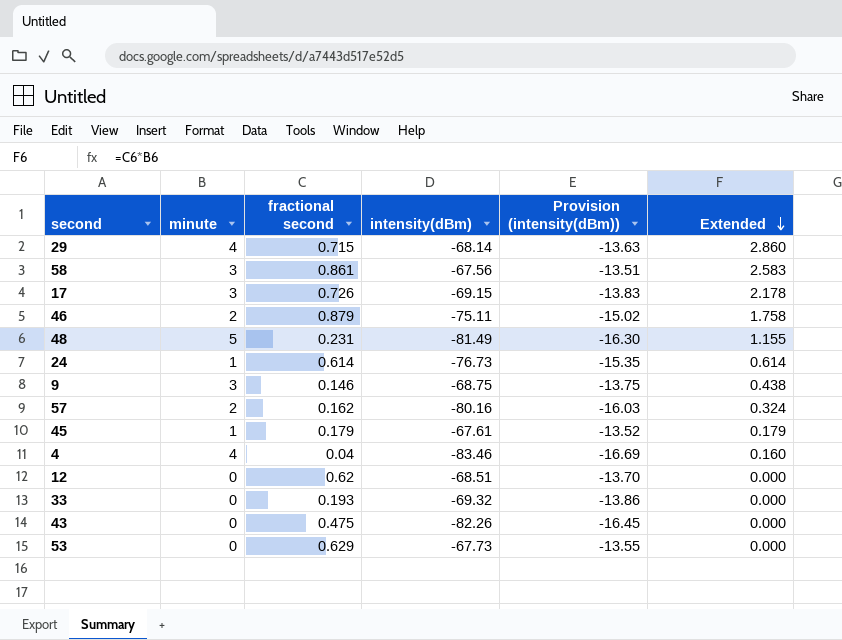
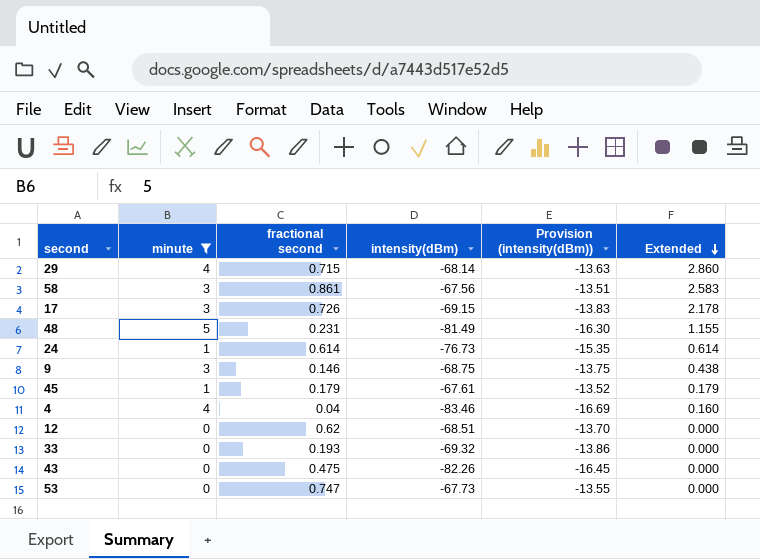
filter: none -> minute != 2
53 | fractional second: 0.629 -> 0.747

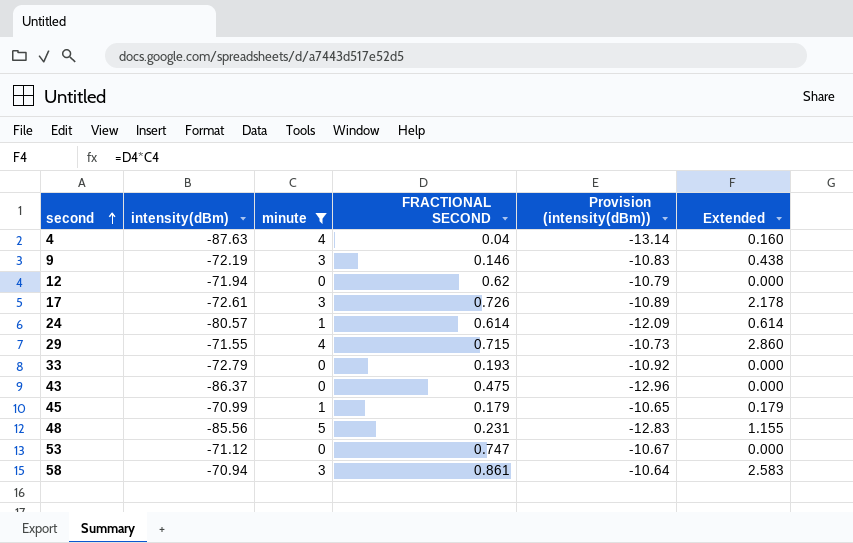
row order: Extended descending -> second ascending
column intensity(dBm) | position: 4 -> 2
column name: fractional second -> FRACTIONAL SECOND
column Provision (intensity(dBm)) | formula: [intensity(dBm)] * 0.2 -> [intensity(dBm)] * 0.15
4 | intensity(dBm): -83.46 -> -87.63
9 | intensity(dBm): -68.75 -> -72.19
12 | intensity(dBm): -68.51 -> -71.94
17 | intensity(dBm): -69.15 -> -72.61
24 | intensity(dBm): -76.73 -> -80.57
29 | intensity(dBm): -68.14 -> -71.55
33 | intensity(dBm): -69.32 -> -72.79
43 | intensity(dBm): -82.26 -> -86.37
45 | intensity(dBm): -67.61 -> -70.99
48 | intensity(dBm): -81.49 -> -85.56
53 | intensity(dBm): -67.73 -> -71.12
58 | intensity(dBm): -67.56 -> -70.94

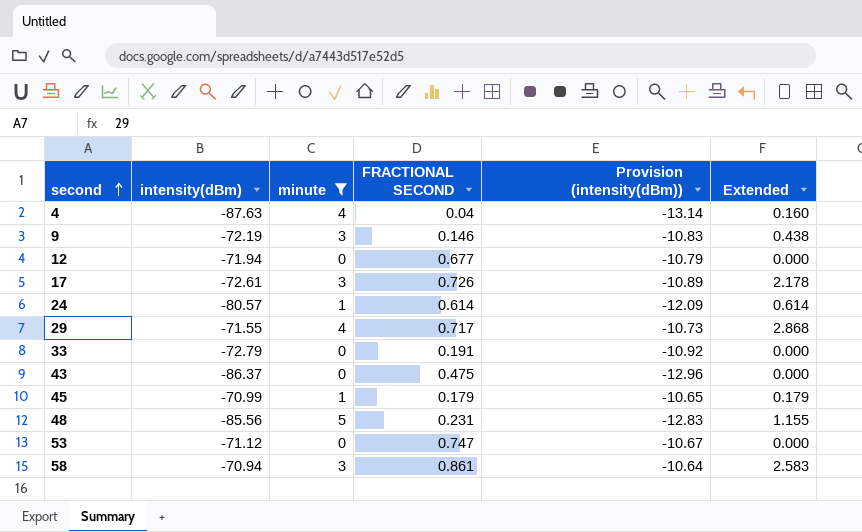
12 | FRACTIONAL SECOND: 0.62 -> 0.677
29 | FRACTIONAL SECOND: 0.715 -> 0.717
29 | Extended: 2.860 -> 2.868
33 | FRACTIONAL SECOND: 0.193 -> 0.191

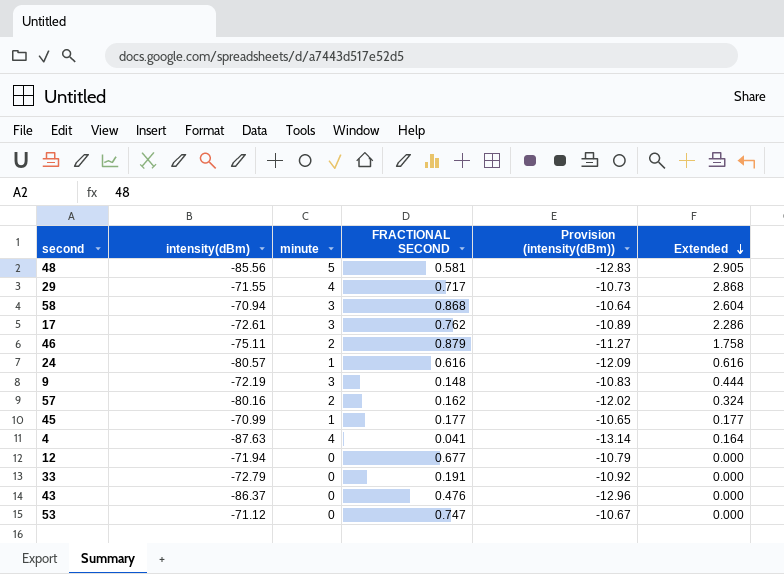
filter: minute != 2 -> none
row order: second ascending -> Extended descending
48 | FRACTIONAL SECOND: 0.231 -> 0.581
48 | Extended: 1.155 -> 2.905
58 | FRACTIONAL SECOND: 0.861 -> 0.868
58 | Extended: 2.583 -> 2.604
17 | FRACTIONAL SECOND: 0.726 -> 0.762
17 | Extended: 2.178 -> 2.286
24 | FRACTIONAL SECOND: 0.614 -> 0.616
24 | Extended: 0.614 -> 0.616
9 | FRACTIONAL SECOND: 0.146 -> 0.148
9 | Extended: 0.438 -> 0.444
45 | FRACTIONAL SECOND: 0.179 -> 0.177
45 | Extended: 0.179 -> 0.177
4 | FRACTIONAL SECOND: 0.04 -> 0.041
4 | Extended: 0.160 -> 0.164
43 | FRACTIONAL SECOND: 0.475 -> 0.476

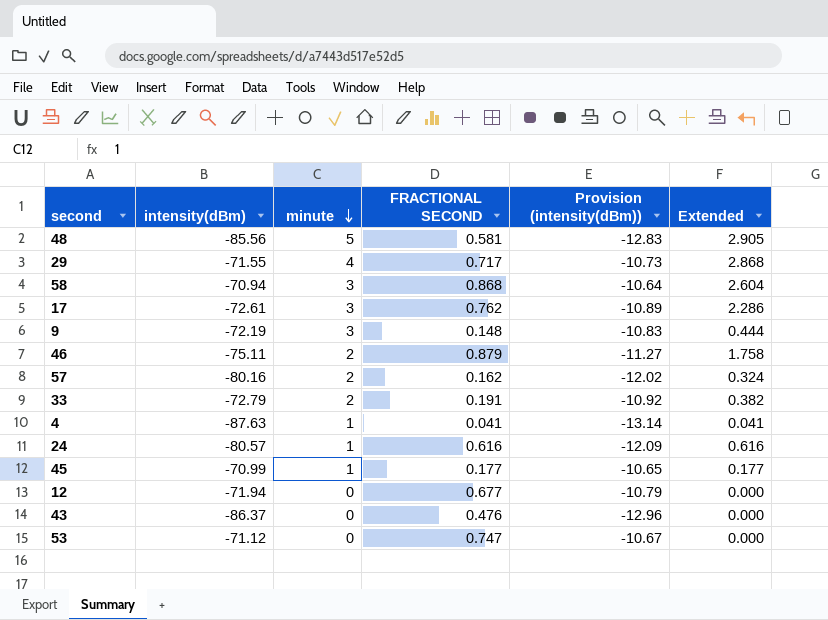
row order: Extended descending -> minute descending
33 | minute: 0 -> 2
33 | Extended: 0.000 -> 0.382
4 | minute: 4 -> 1
4 | Extended: 0.164 -> 0.041

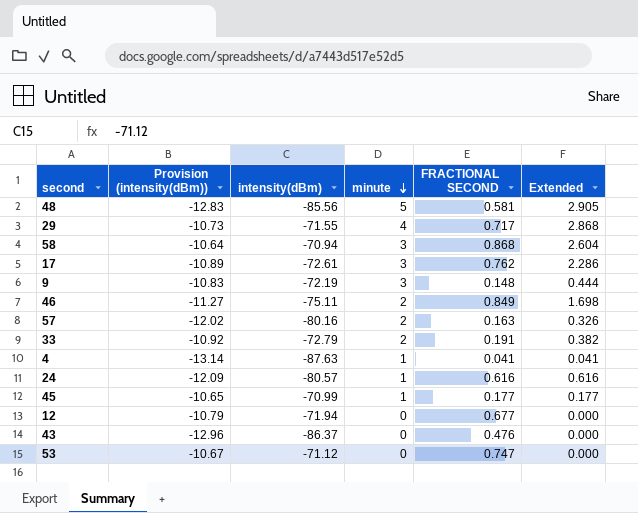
column Provision (intensity(dBm)) | position: 5 -> 2
46 | FRACTIONAL SECOND: 0.879 -> 0.849
46 | Extended: 1.758 -> 1.698
57 | FRACTIONAL SECOND: 0.162 -> 0.163
57 | Extended: 0.324 -> 0.326

